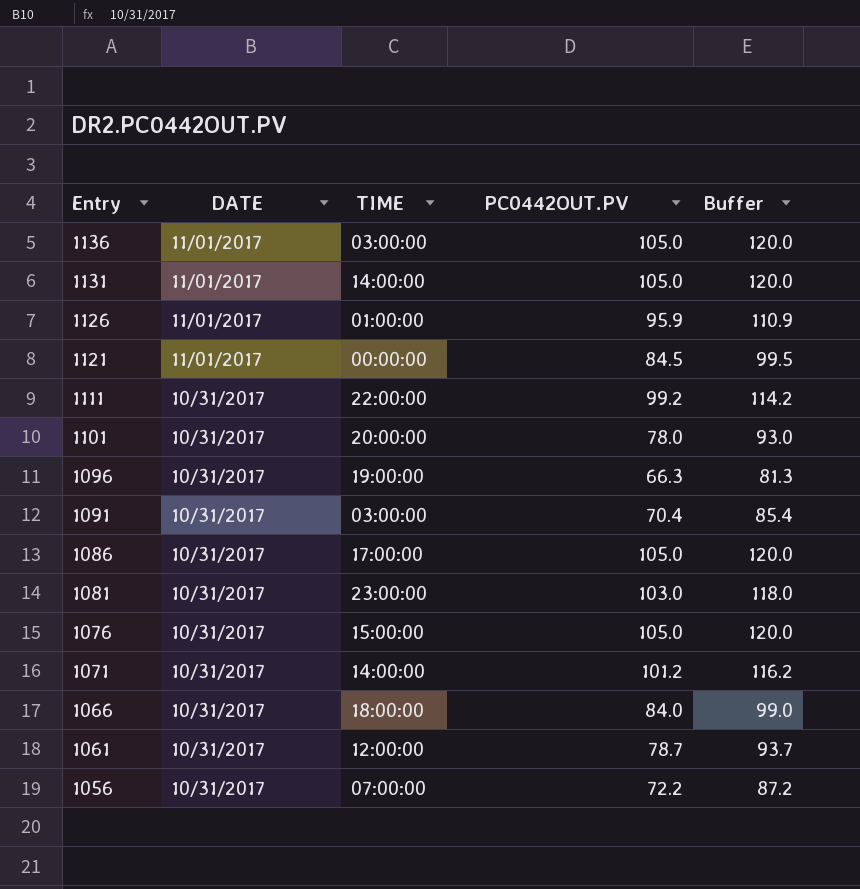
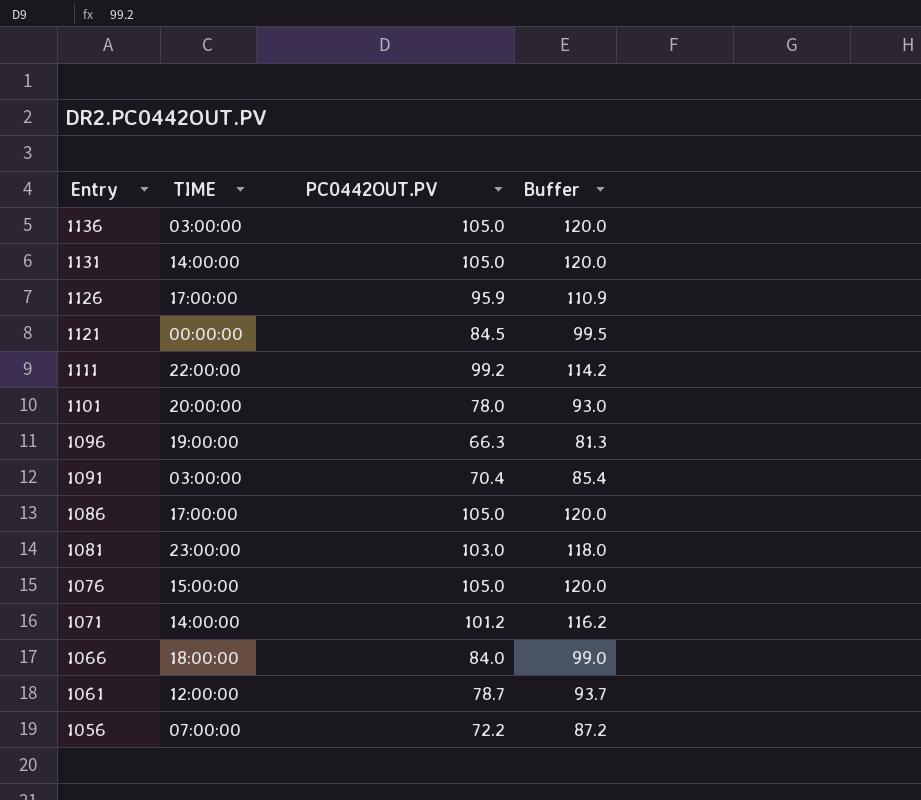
column DATE | position: 2 -> none
1126 | TIME: 01:00:00 -> 17:00:00

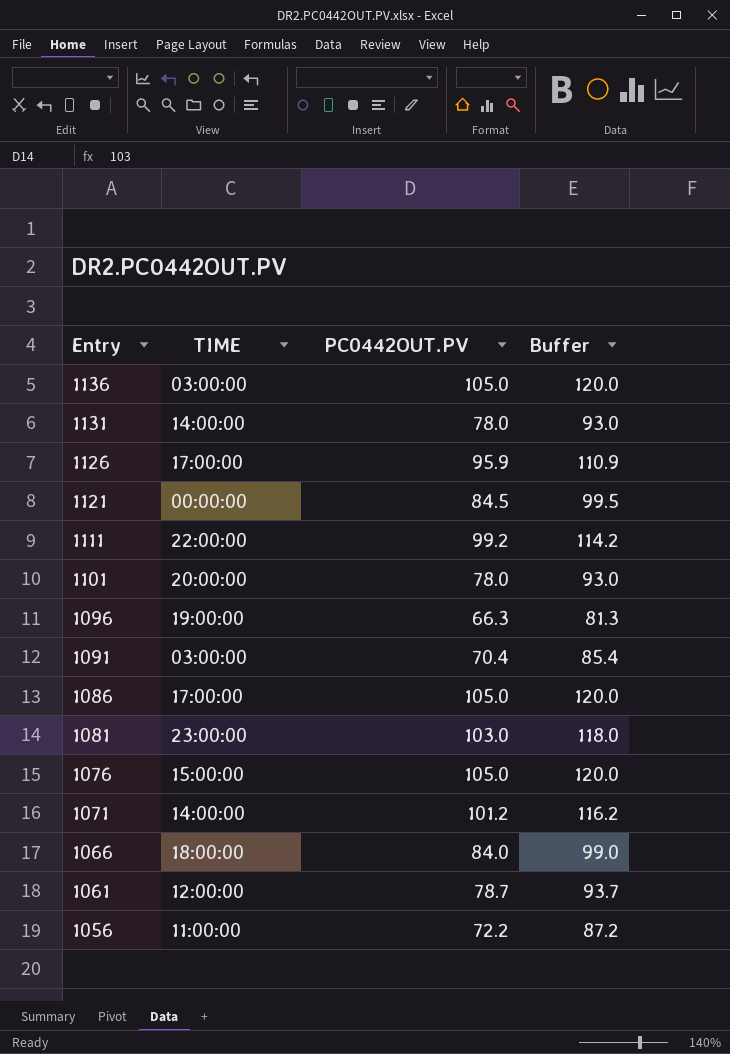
1131 | PC0442OUT.PV: 105.0 -> 78.0
1131 | Buffer: 120.0 -> 93.0
1056 | TIME: 07:00:00 -> 11:00:00

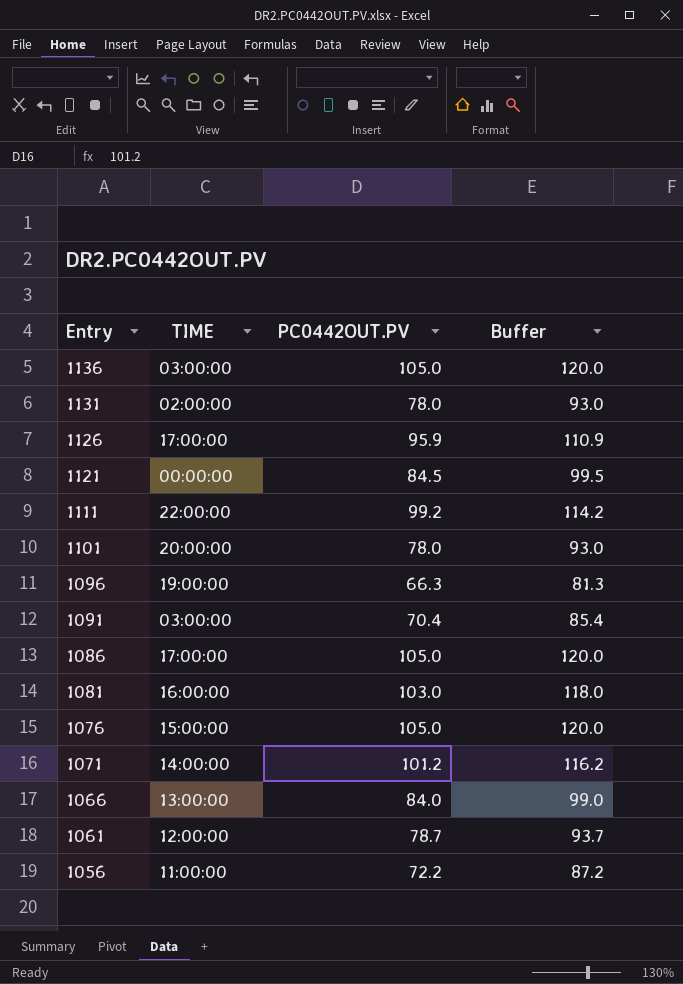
1131 | TIME: 14:00:00 -> 02:00:00
1081 | TIME: 23:00:00 -> 16:00:00
1066 | TIME: 18:00:00 -> 13:00:00

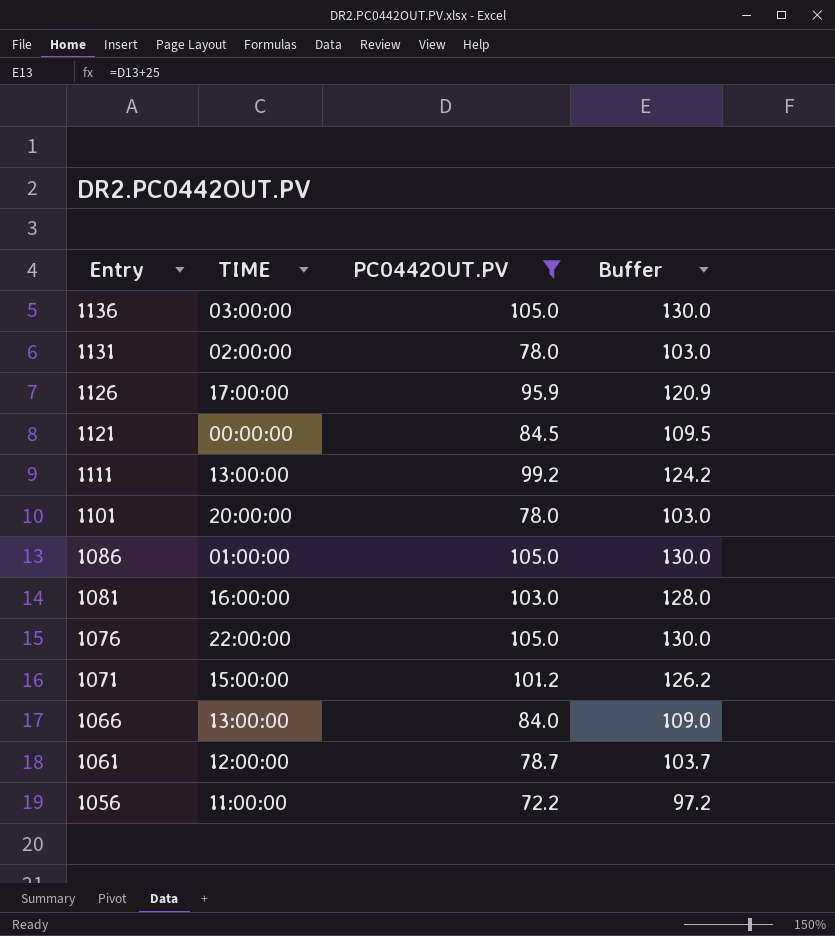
filter: none -> PC0442OUT.PV >= 72.2
column Buffer | formula: [PC0442OUT.PV] + 15 -> [PC0442OUT.PV] + 25
1111 | TIME: 22:00:00 -> 13:00:00
1086 | TIME: 17:00:00 -> 01:00:00
1076 | TIME: 15:00:00 -> 22:00:00
1071 | TIME: 14:00:00 -> 15:00:00

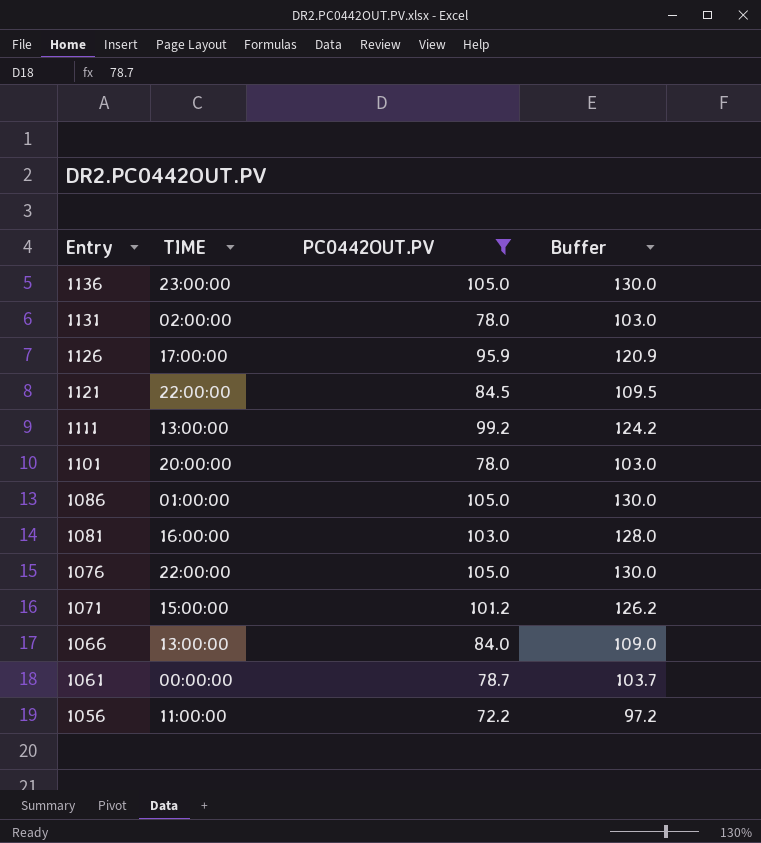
1136 | TIME: 03:00:00 -> 23:00:00
1121 | TIME: 00:00:00 -> 22:00:00
1061 | TIME: 12:00:00 -> 00:00:00

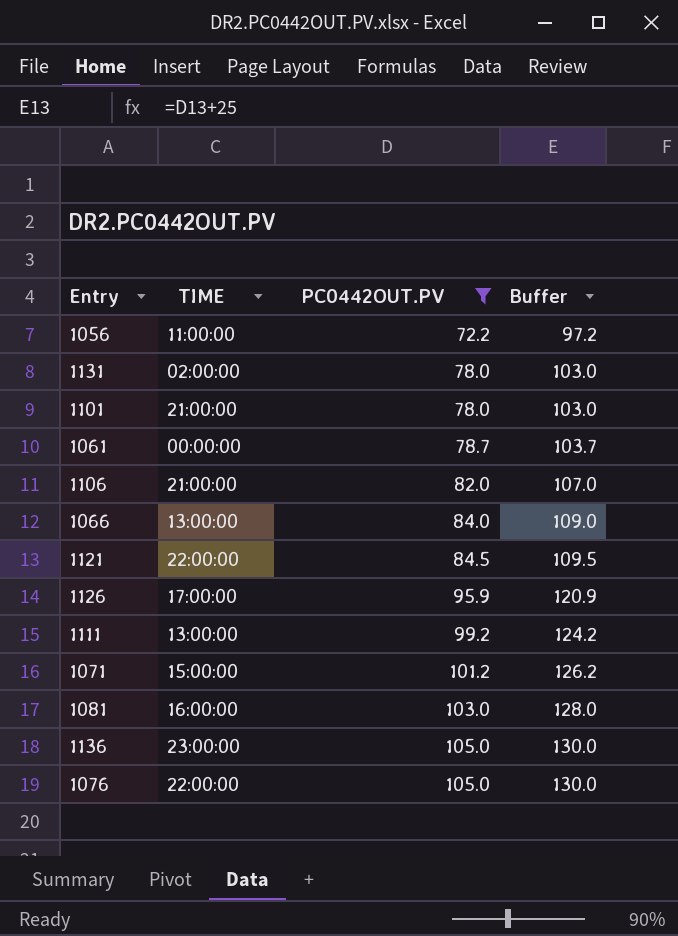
row order: Entry descending -> PC0442OUT.PV ascending
row 1086: 01:00:00 | 105.0 | 130.0 -> none
1101 | TIME: 20:00:00 -> 21:00:00
row 1106: none -> 21:00:00 | 82.0 | 107.0

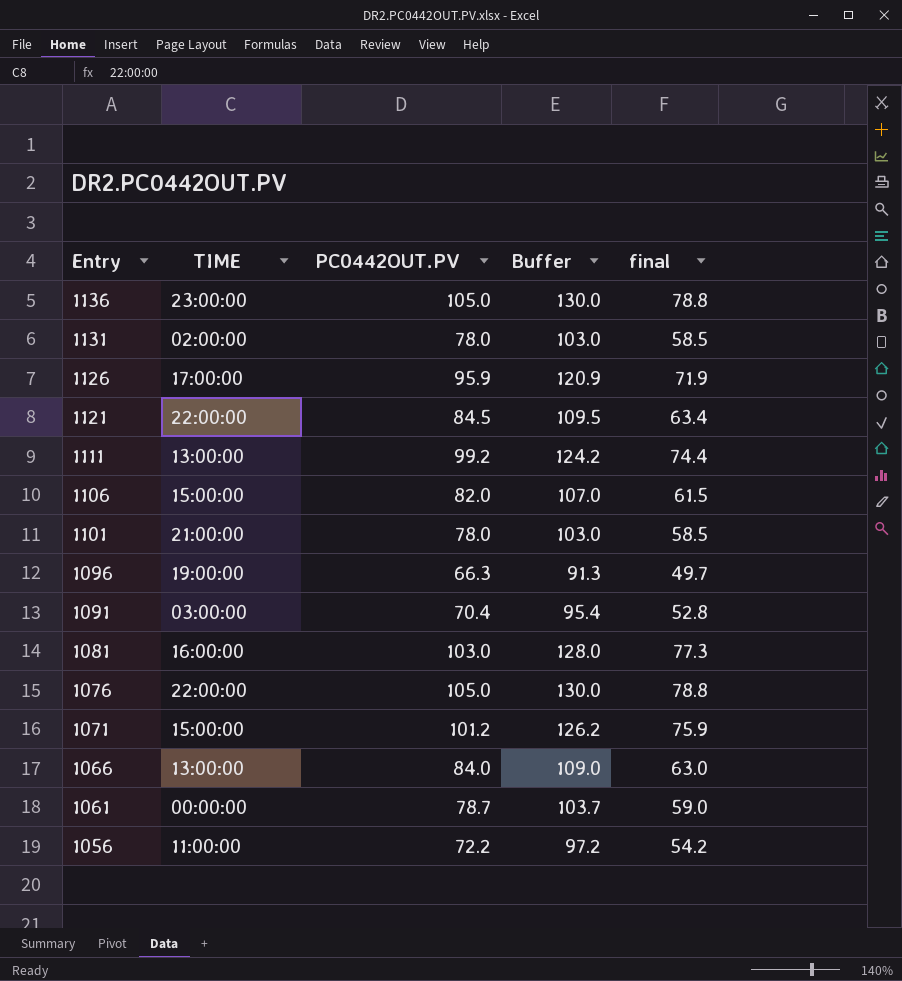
filter: PC0442OUT.PV >= 72.2 -> none
row order: PC0442OUT.PV ascending -> Entry descending
column final | formula: none -> [PC0442OUT.PV] * 0.75
1106 | TIME: 21:00:00 -> 15:00:00

